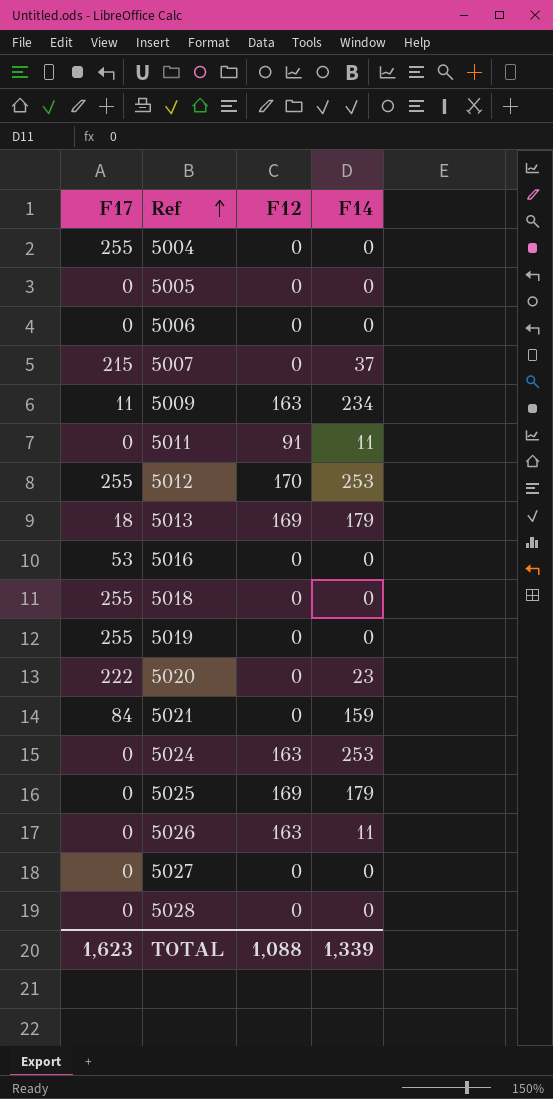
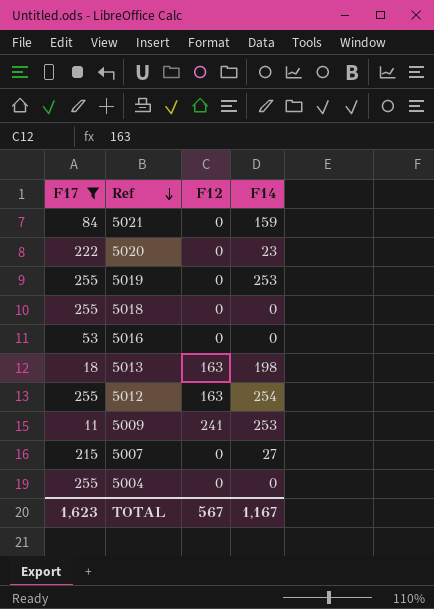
filter: none -> F17 != 0
row order: Ref ascending -> Ref descending
5019 | F14: 0 -> 253
5013 | F12: 169 -> 163
5013 | F14: 179 -> 198
5012 | F12: 170 -> 163
5012 | F14: 253 -> 254
5009 | F12: 163 -> 241
5009 | F14: 234 -> 253
5007 | F14: 37 -> 27
TOTAL | F12: 1,088 -> 567
TOTAL | F14: 1,339 -> 1,167

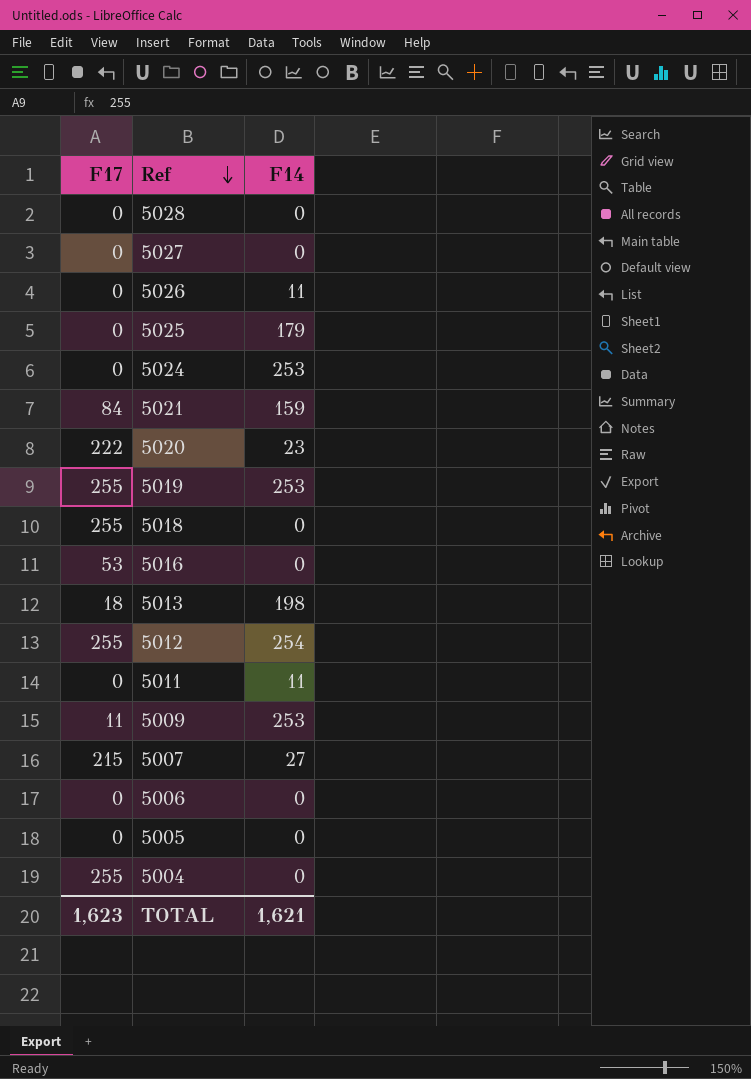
filter: F17 != 0 -> none
column F12 | position: 3 -> none
TOTAL | F14: 1,167 -> 1,621

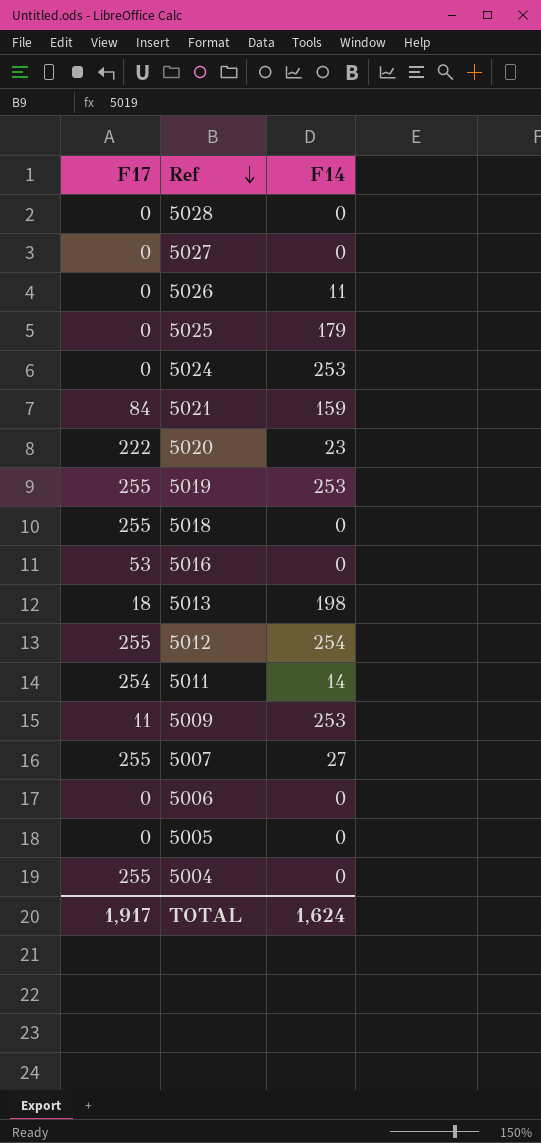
5011 | F17: 0 -> 254
5011 | F14: 11 -> 14
5007 | F17: 215 -> 255
TOTAL | F17: 1,623 -> 1,917
TOTAL | F14: 1,621 -> 1,624

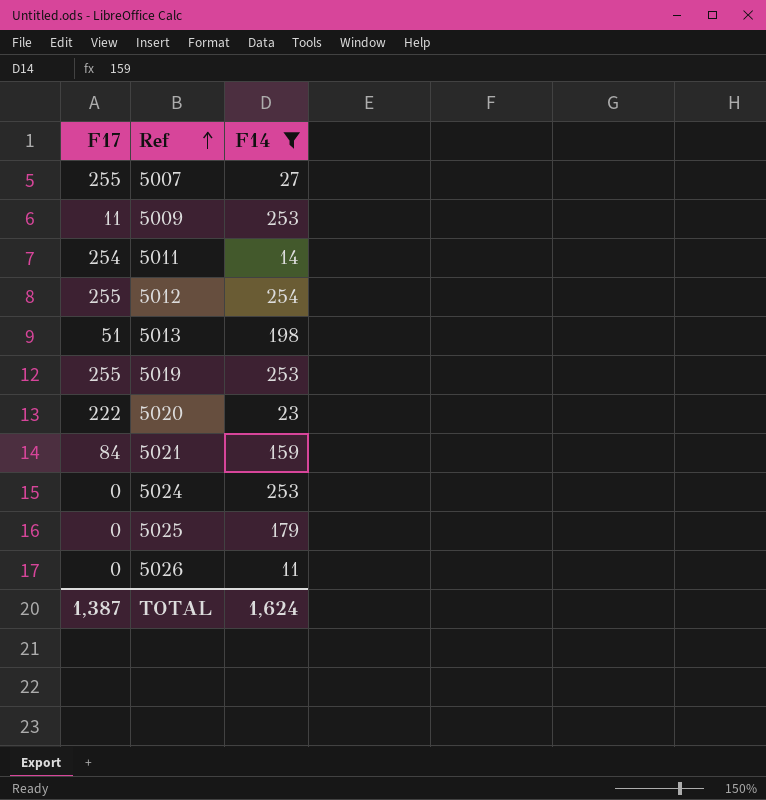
filter: none -> F14 != 0
row order: Ref descending -> Ref ascending
5013 | F17: 18 -> 51
TOTAL | F17: 1,917 -> 1,387

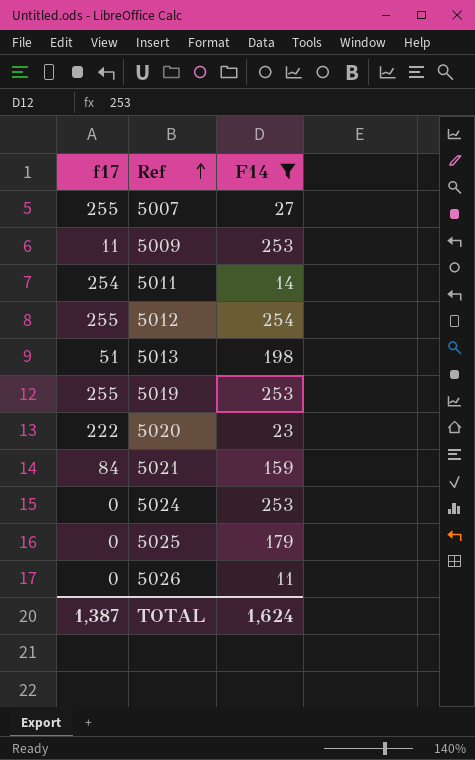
column name: F17 -> f17

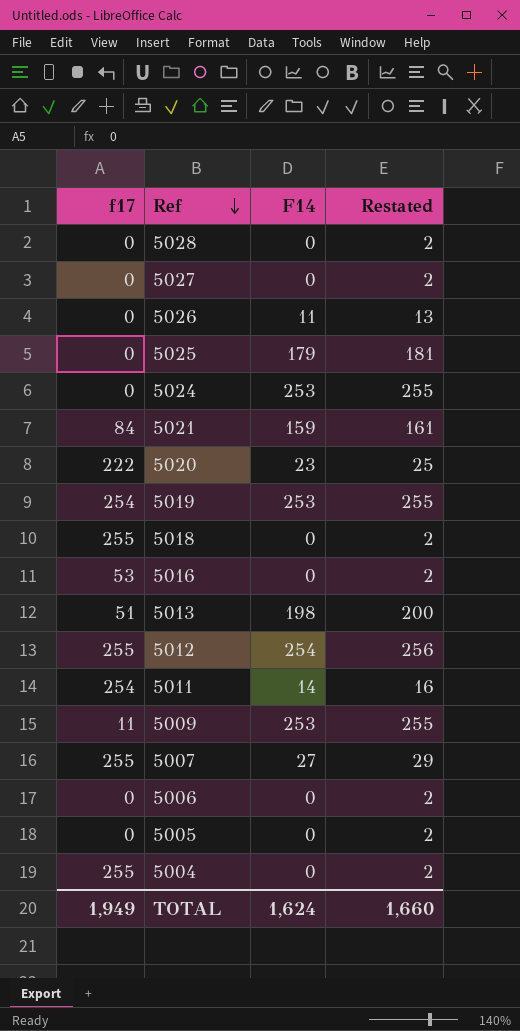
filter: F14 != 0 -> none
row order: Ref ascending -> Ref descending
column Restated | formula: none -> [F14] + 2
5019 | f17: 255 -> 254
TOTAL | f17: 1,387 -> 1,949

